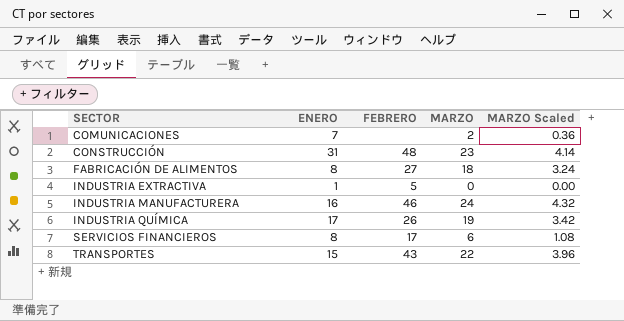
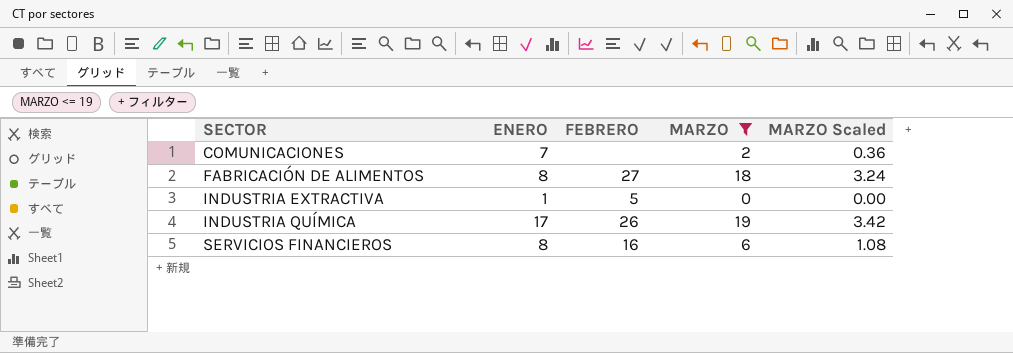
filter: none -> MARZO <= 19
SERVICIOS FINANCIEROS | FEBRERO: 17 -> 16

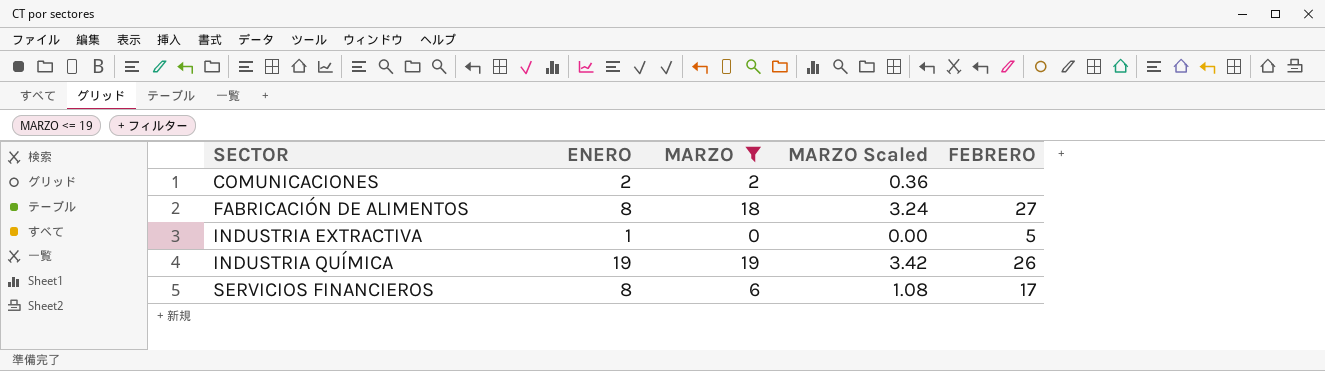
column FEBRERO | position: 3 -> 5
COMUNICACIONES | ENERO: 7 -> 2
INDUSTRIA QUÍMICA | ENERO: 17 -> 19
SERVICIOS FINANCIEROS | FEBRERO: 16 -> 17

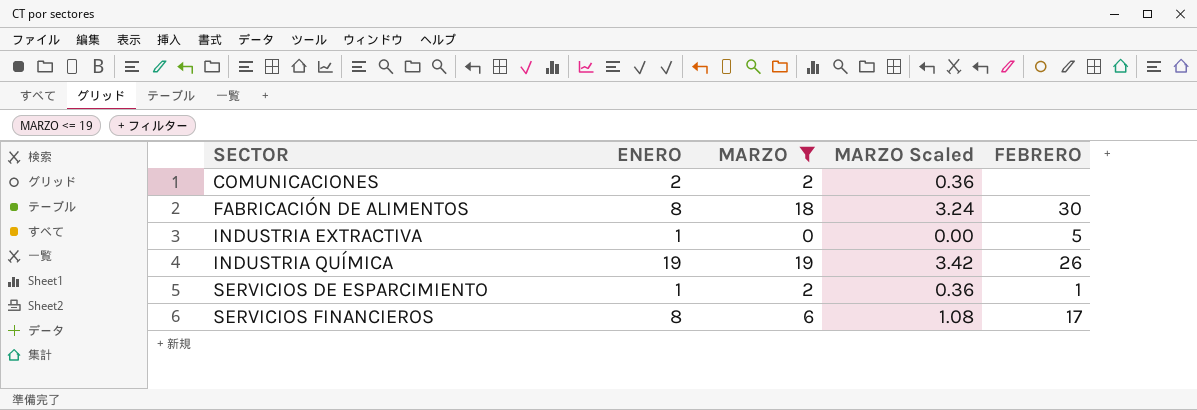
FABRICACIÓN DE ALIMENTOS | FEBRERO: 27 -> 30
row SERVICIOS DE ESPARCIMIENTO: none -> 1 | 2 | 0.36 | 1

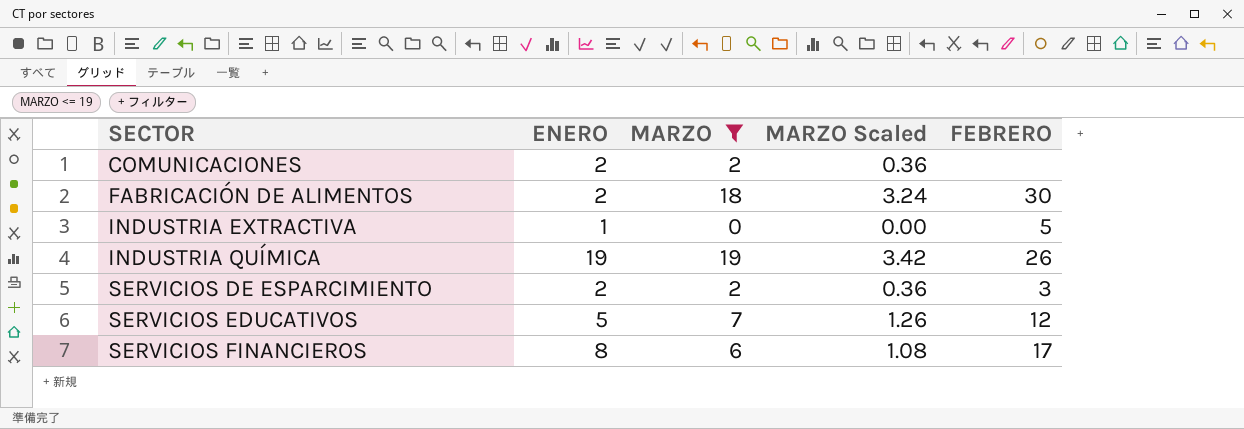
FABRICACIÓN DE ALIMENTOS | ENERO: 8 -> 2
SERVICIOS DE ESPARCIMIENTO | ENERO: 1 -> 2
SERVICIOS DE ESPARCIMIENTO | FEBRERO: 1 -> 3
row SERVICIOS EDUCATIVOS: none -> 5 | 7 | 1.26 | 12

